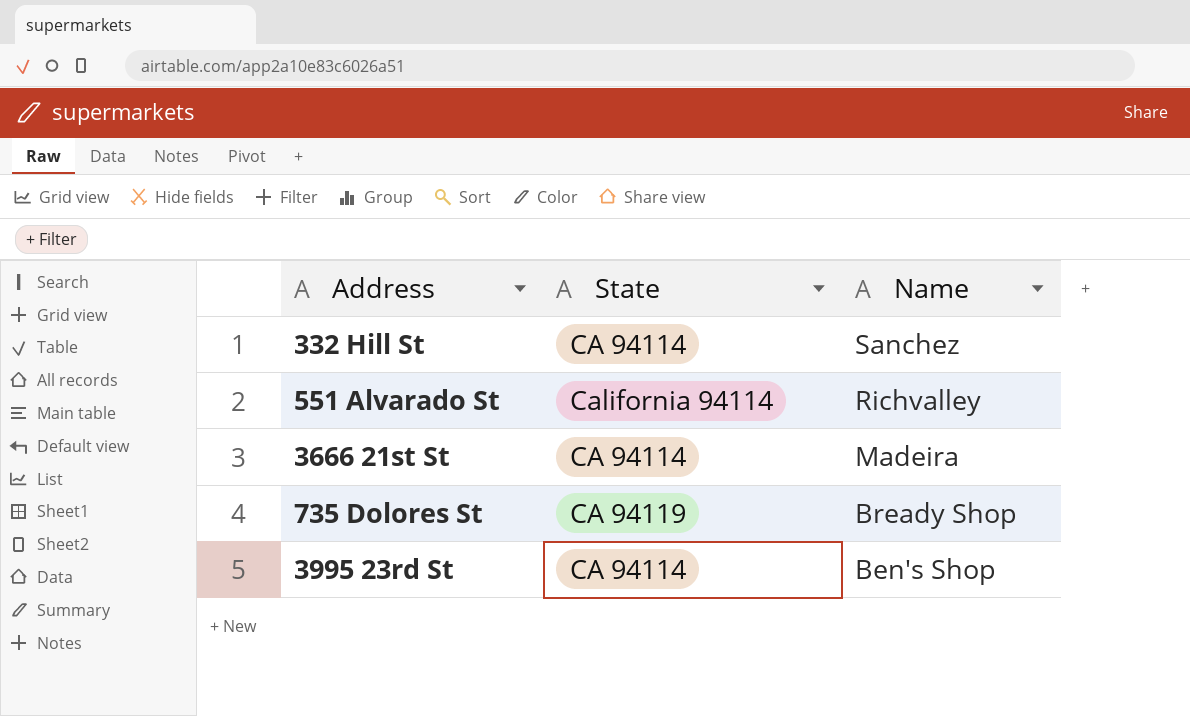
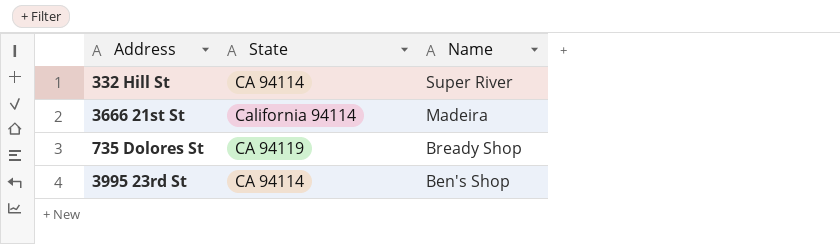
row 551 Alvarado St: California 94114 | Richvalley -> none
332 Hill St | Name: Sanchez -> Super River
3666 21st St | State: CA 94114 -> California 94114

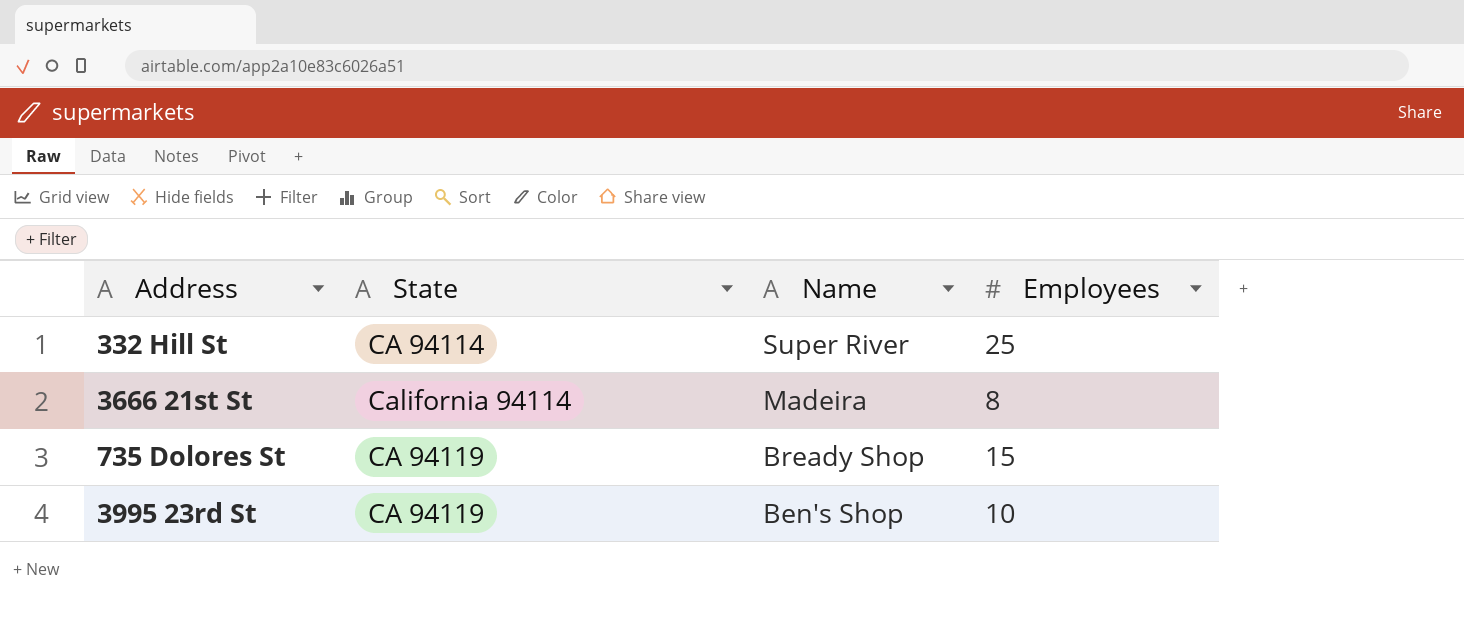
column Employees | position: none -> 4
3995 23rd St | State: CA 94114 -> CA 94119

